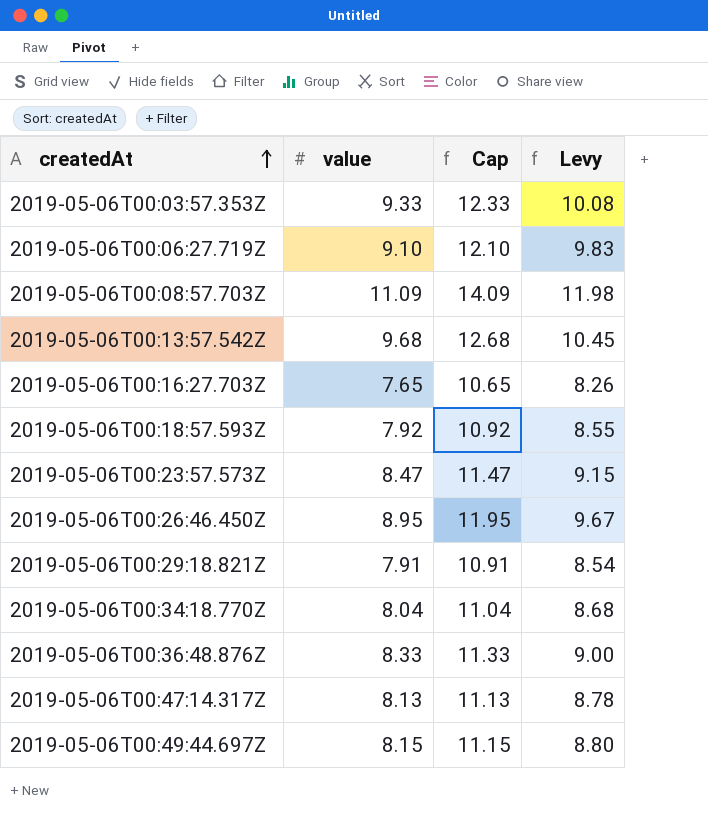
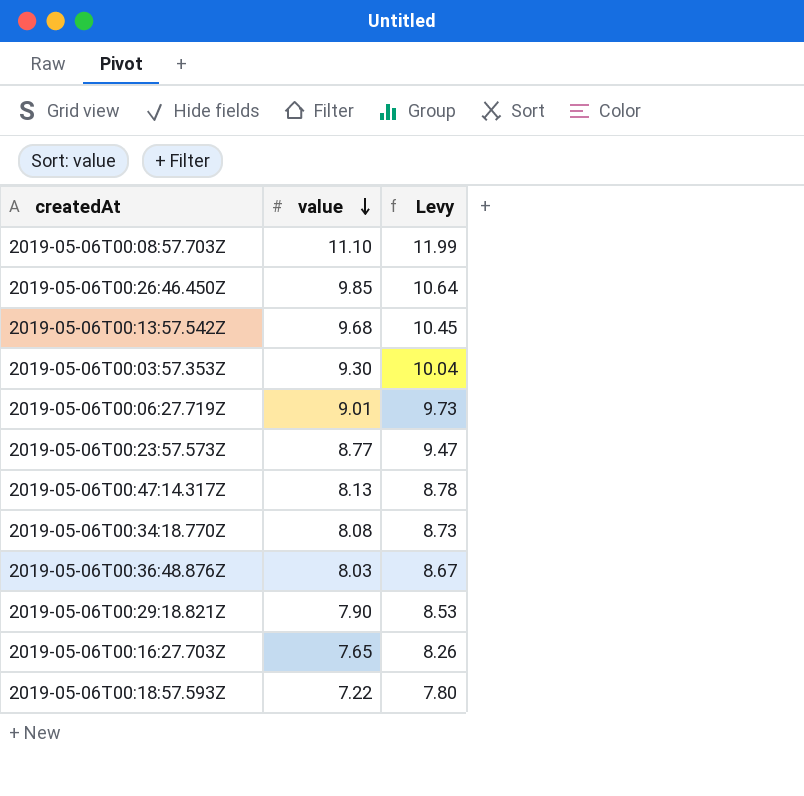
row order: createdAt ascending -> value descending
column Cap | formula: [value] + 3 -> none
row 2019-05-06T00:49:44.697Z: 8.15 | 11.15 | 8.80 -> none
2019-05-06T00:08:57.703Z | value: 11.09 -> 11.10
2019-05-06T00:08:57.703Z | Levy: 11.98 -> 11.99
2019-05-06T00:26:46.450Z | value: 8.95 -> 9.85
2019-05-06T00:26:46.450Z | Levy: 9.67 -> 10.64
2019-05-06T00:03:57.353Z | value: 9.33 -> 9.30
2019-05-06T00:03:57.353Z | Levy: 10.08 -> 10.04
2019-05-06T00:06:27.719Z | value: 9.10 -> 9.01
2019-05-06T00:06:27.719Z | Levy: 9.83 -> 9.73
2019-05-06T00:23:57.573Z | value: 8.47 -> 8.77
2019-05-06T00:23:57.573Z | Levy: 9.15 -> 9.47
2019-05-06T00:34:18.770Z | value: 8.04 -> 8.08
2019-05-06T00:34:18.770Z | Levy: 8.68 -> 8.73
2019-05-06T00:36:48.876Z | value: 8.33 -> 8.03
2019-05-06T00:36:48.876Z | Levy: 9.00 -> 8.67
2019-05-06T00:29:18.821Z | value: 7.91 -> 7.90
2019-05-06T00:29:18.821Z | Levy: 8.54 -> 8.53
2019-05-06T00:18:57.593Z | value: 7.92 -> 7.22
2019-05-06T00:18:57.593Z | Levy: 8.55 -> 7.80

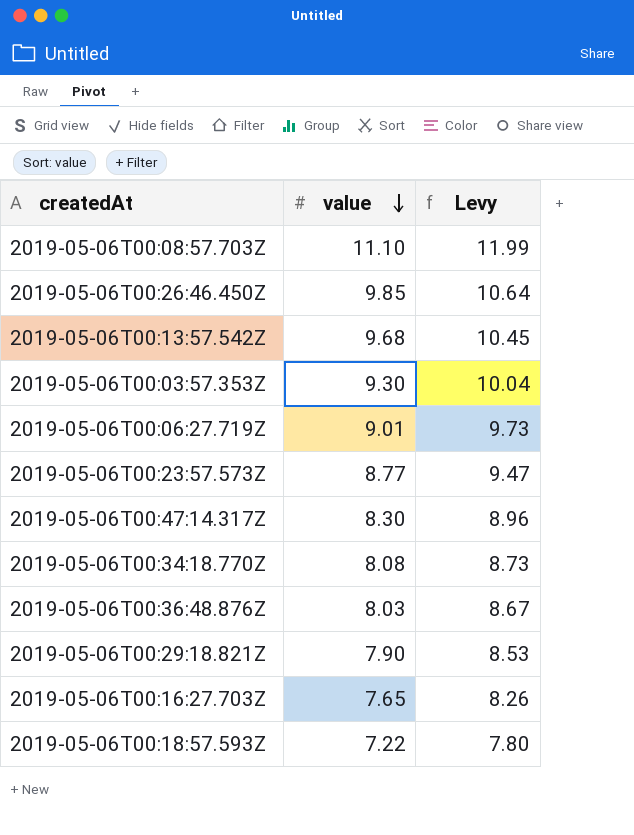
2019-05-06T00:47:14.317Z | value: 8.13 -> 8.30
2019-05-06T00:47:14.317Z | Levy: 8.78 -> 8.96

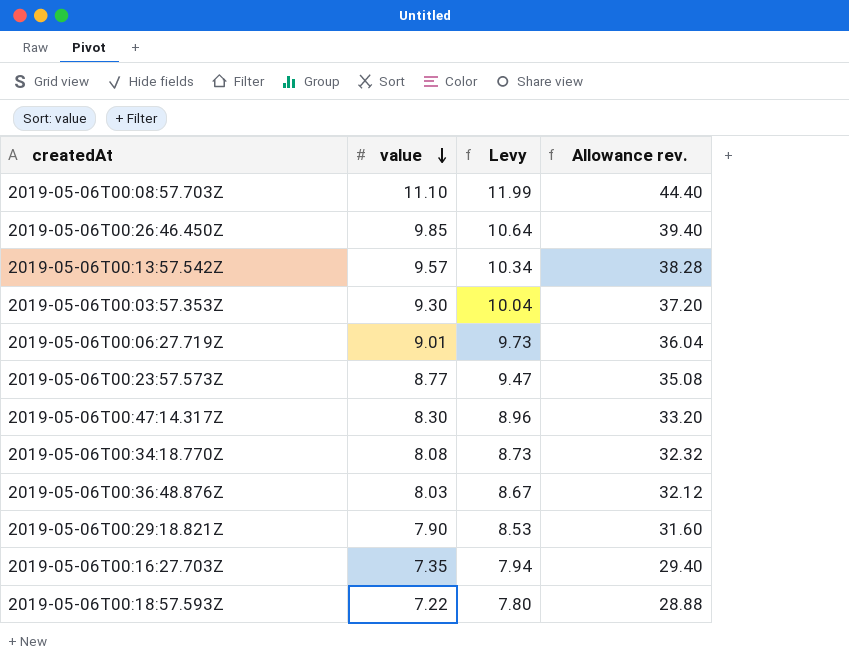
column Allowance rev. | formula: none -> [value] * 4
2019-05-06T00:13:57.542Z | value: 9.68 -> 9.57
2019-05-06T00:13:57.542Z | Levy: 10.45 -> 10.34
2019-05-06T00:16:27.703Z | value: 7.65 -> 7.35
2019-05-06T00:16:27.703Z | Levy: 8.26 -> 7.94

